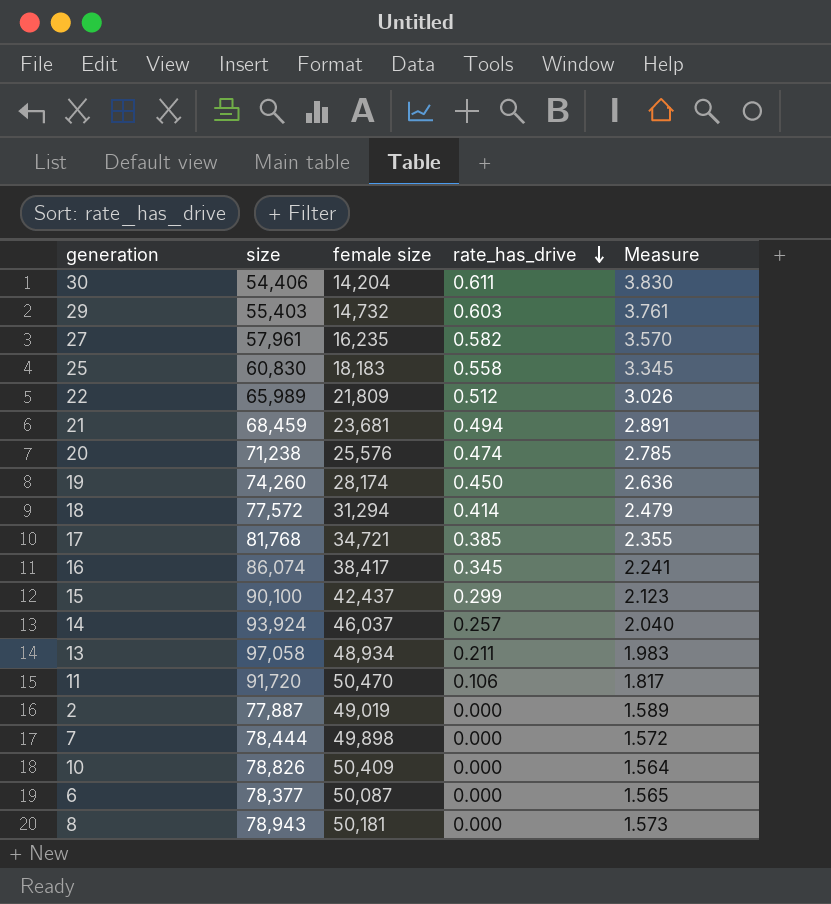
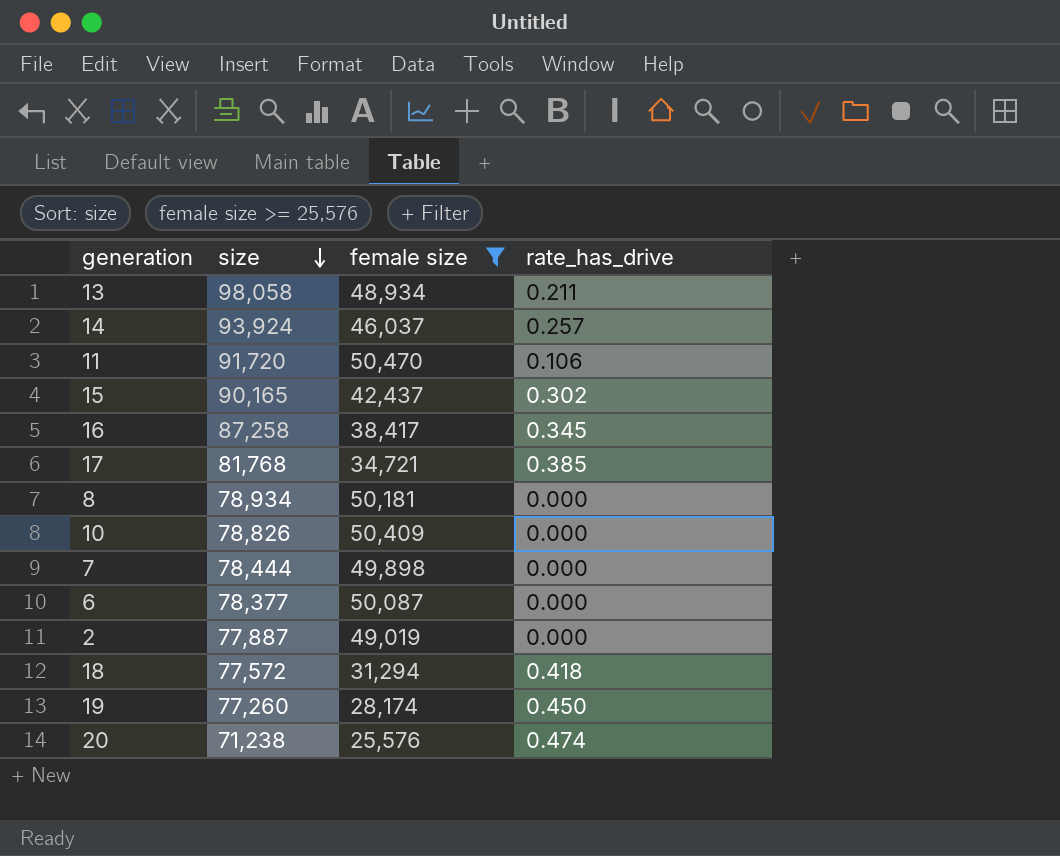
filter: none -> female size >= 25,576
row order: rate_has_drive descending -> size descending
column Measure | formula: [size] / [female size] -> none
13 | size: 97,058 -> 98,058
15 | size: 90,100 -> 90,165
15 | rate_has_drive: 0.299 -> 0.302
16 | size: 86,074 -> 87,258
8 | size: 78,943 -> 78,934
18 | rate_has_drive: 0.414 -> 0.418
19 | size: 74,260 -> 77,260

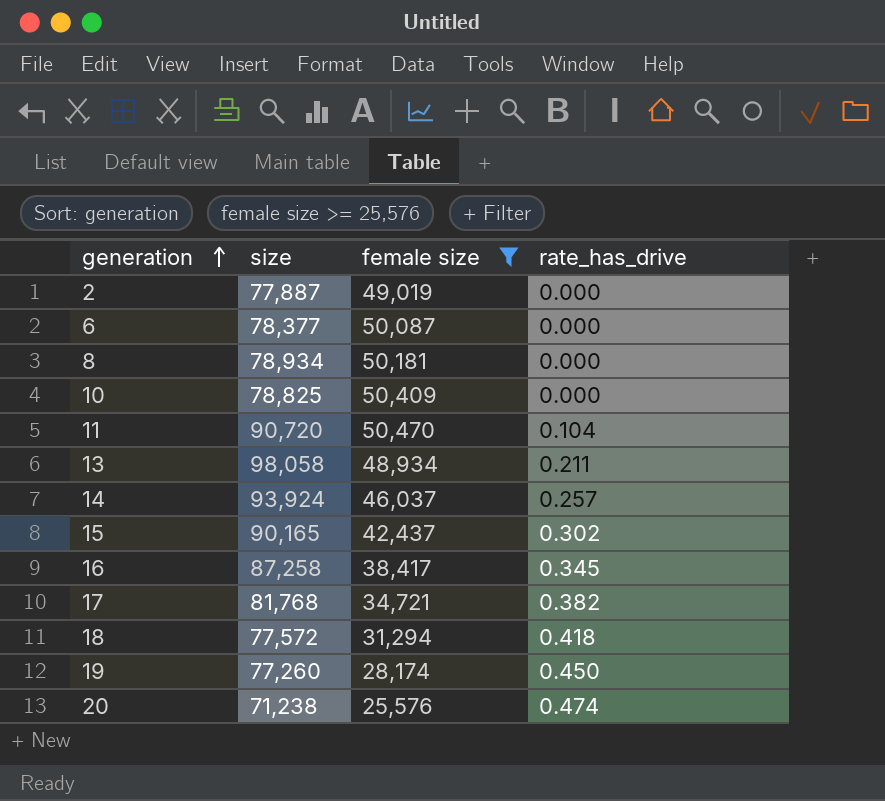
row order: size descending -> generation ascending
row 7: 78,444 | 49,898 | 0.000 -> none
10 | size: 78,826 -> 78,825
11 | size: 91,720 -> 90,720
11 | rate_has_drive: 0.106 -> 0.104
17 | rate_has_drive: 0.385 -> 0.382

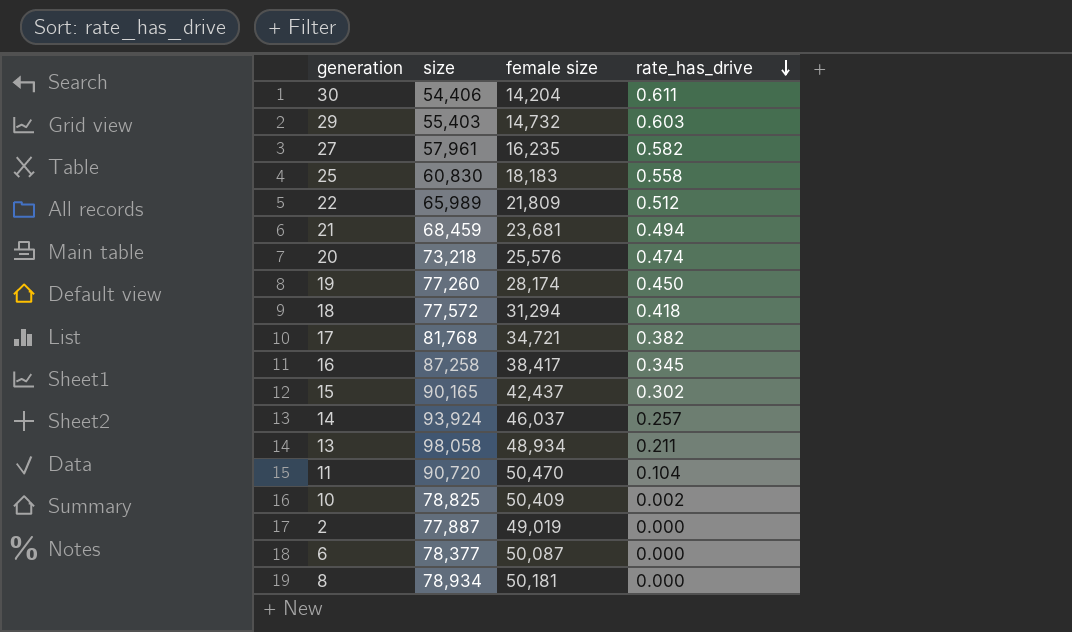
filter: female size >= 25,576 -> none
row order: generation ascending -> rate_has_drive descending
20 | size: 71,238 -> 73,218
10 | rate_has_drive: 0.000 -> 0.002

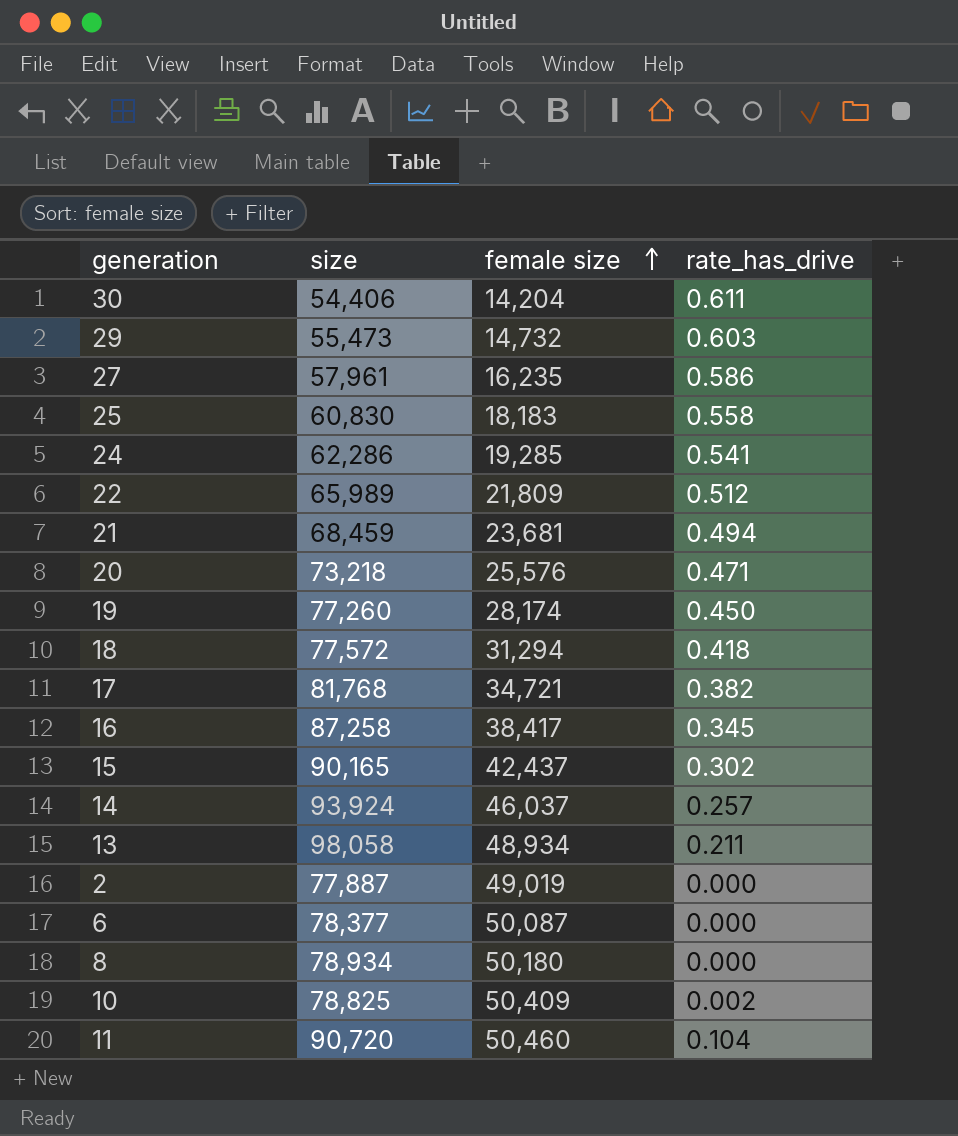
row order: rate_has_drive descending -> female size ascending
29 | size: 55,403 -> 55,473
27 | rate_has_drive: 0.582 -> 0.586
row 24: none -> 62,286 | 19,285 | 0.541
20 | rate_has_drive: 0.474 -> 0.471
8 | female size: 50,181 -> 50,180
11 | female size: 50,470 -> 50,460

